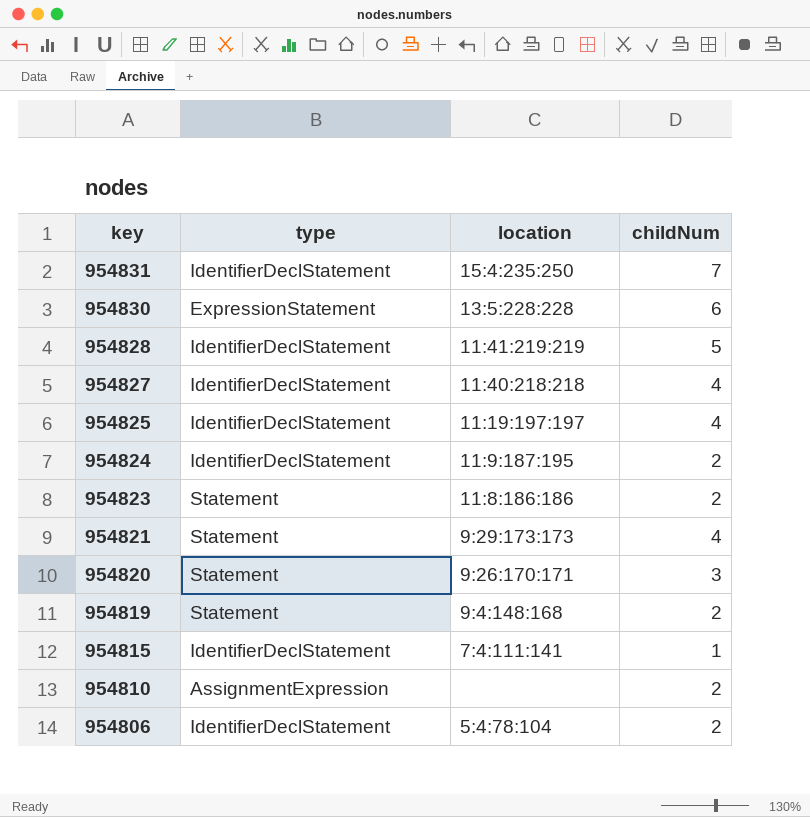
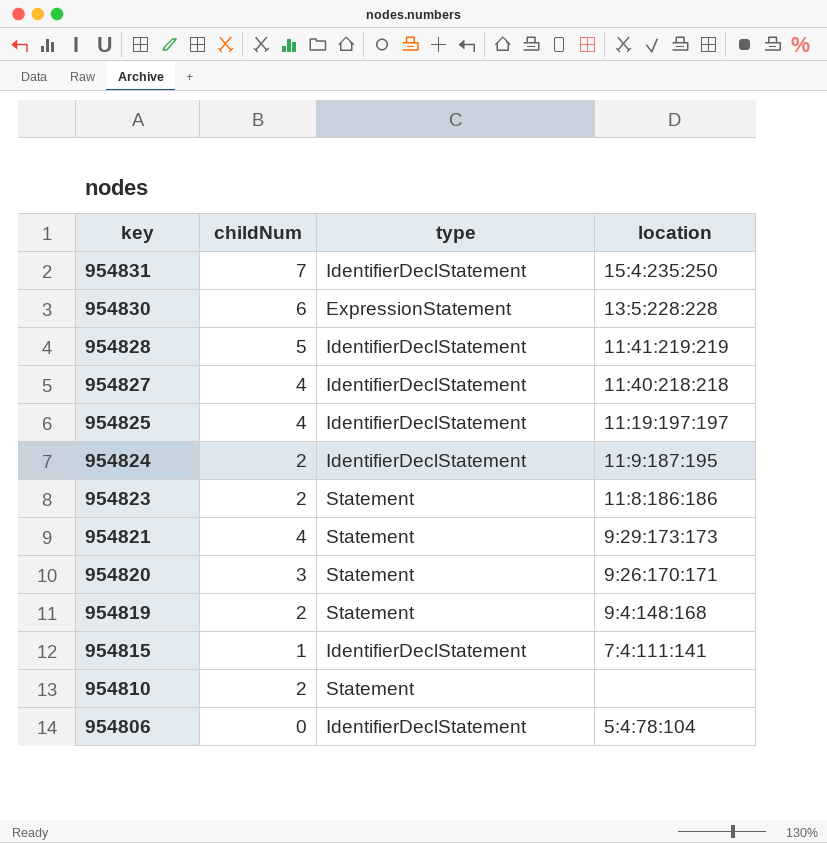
column childNum | position: 4 -> 2
954810 | type: AssignmentExpression -> Statement
954806 | childNum: 2 -> 0

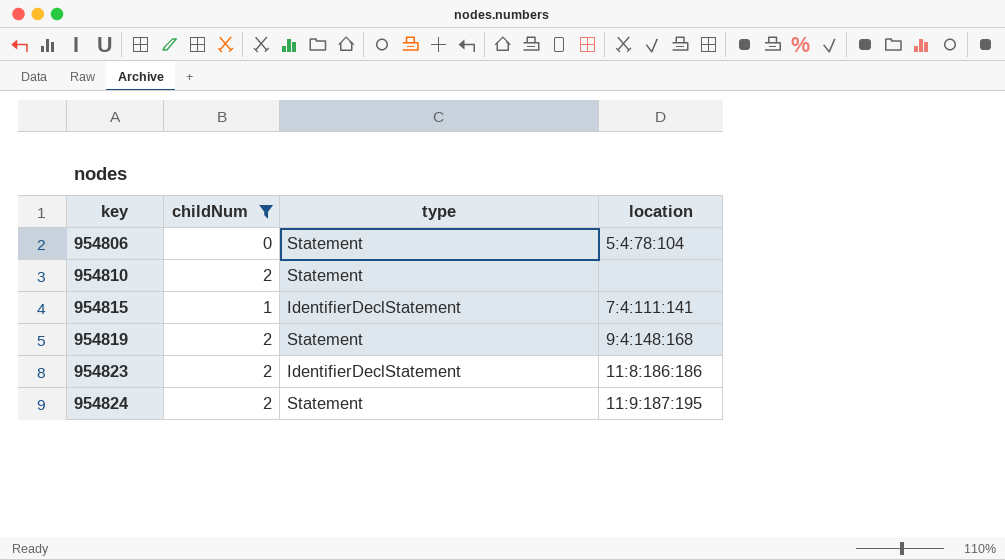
filter: none -> childNum <= 2
row order: key descending -> key ascending
954806 | type: IdentifierDeclStatement -> Statement
954823 | type: Statement -> IdentifierDeclStatement
954824 | type: IdentifierDeclStatement -> Statement

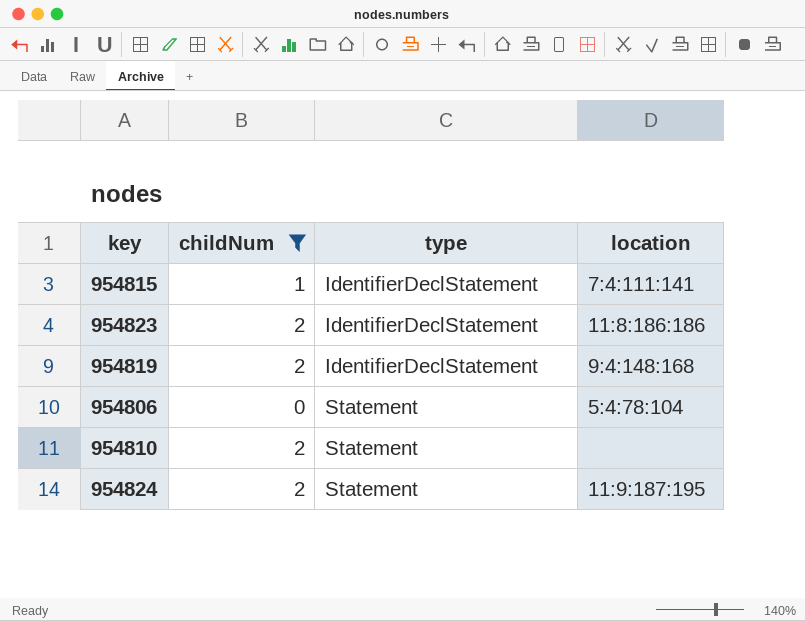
row order: key ascending -> type ascending
954819 | type: Statement -> IdentifierDeclStatement

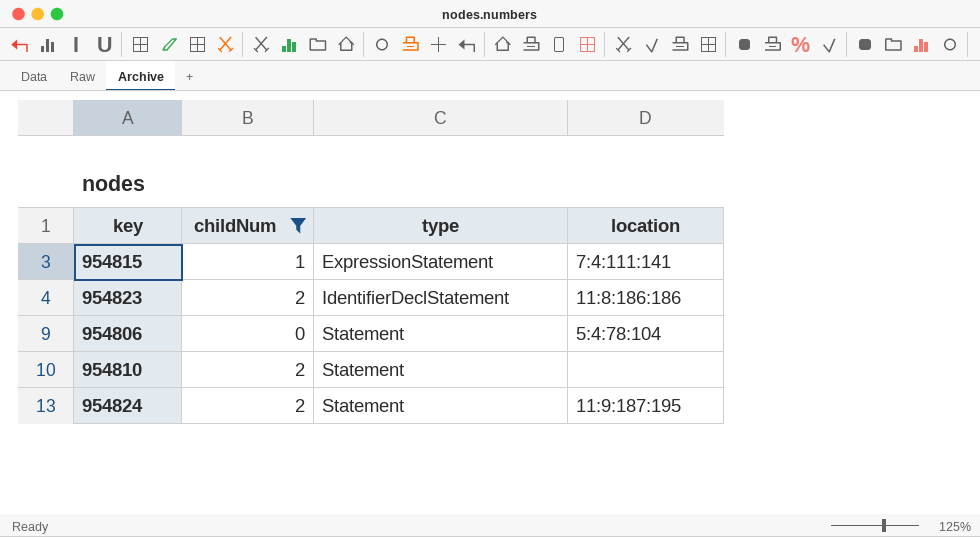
row 954819: 2 | IdentifierDeclStatement | 9:4:148:168 -> none
954815 | type: IdentifierDeclStatement -> ExpressionStatement

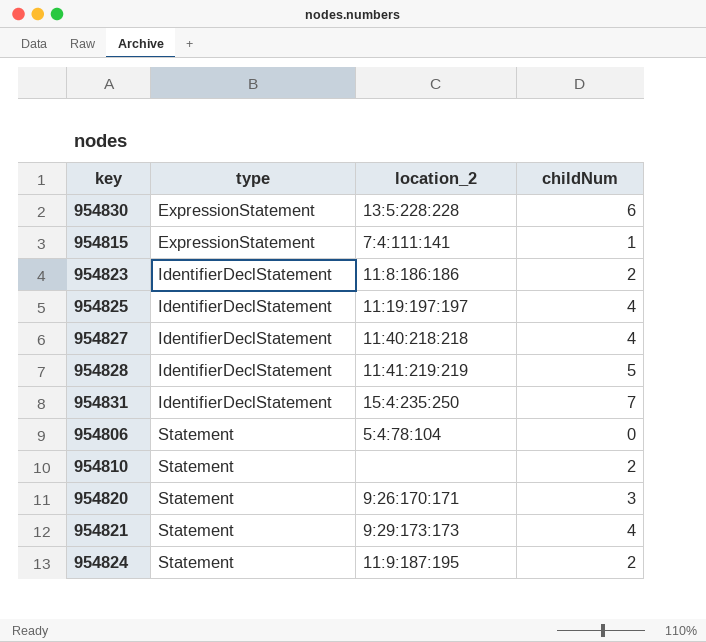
filter: childNum <= 2 -> none
column name: location -> location_2
column childNum | position: 2 -> 4

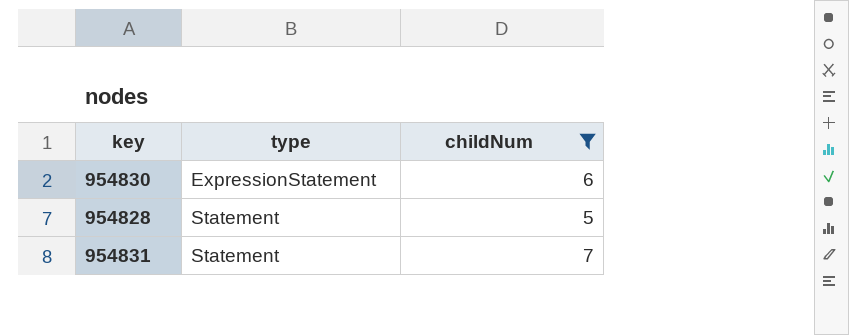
filter: none -> childNum >= 5
column location_2 | position: 3 -> none
954828 | type: IdentifierDeclStatement -> Statement
954831 | type: IdentifierDeclStatement -> Statement

